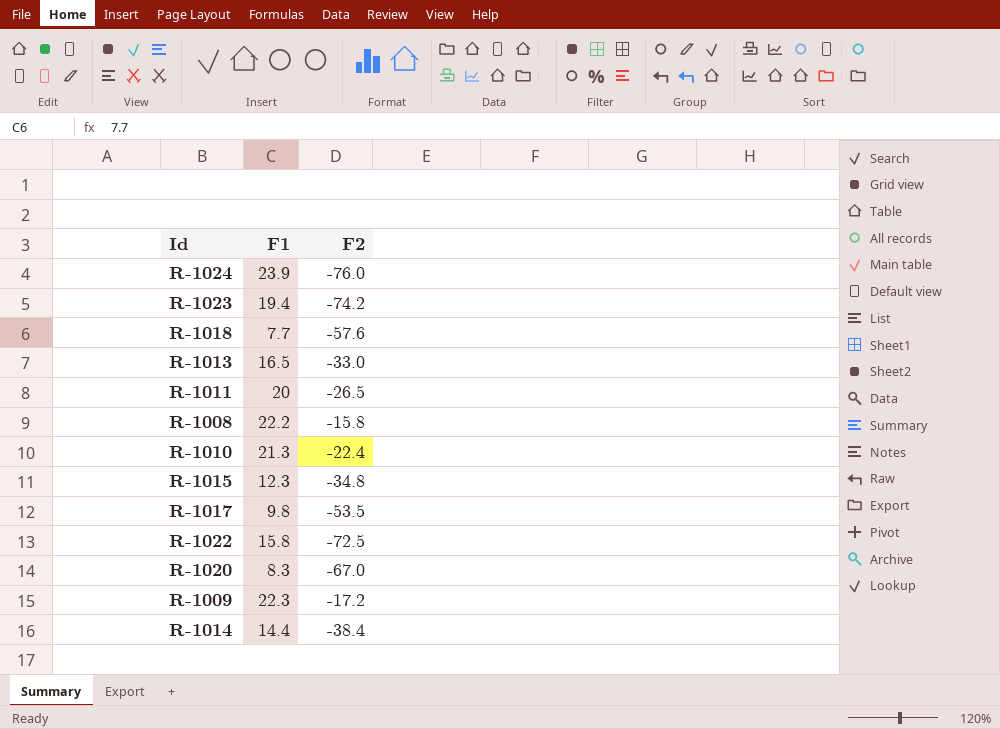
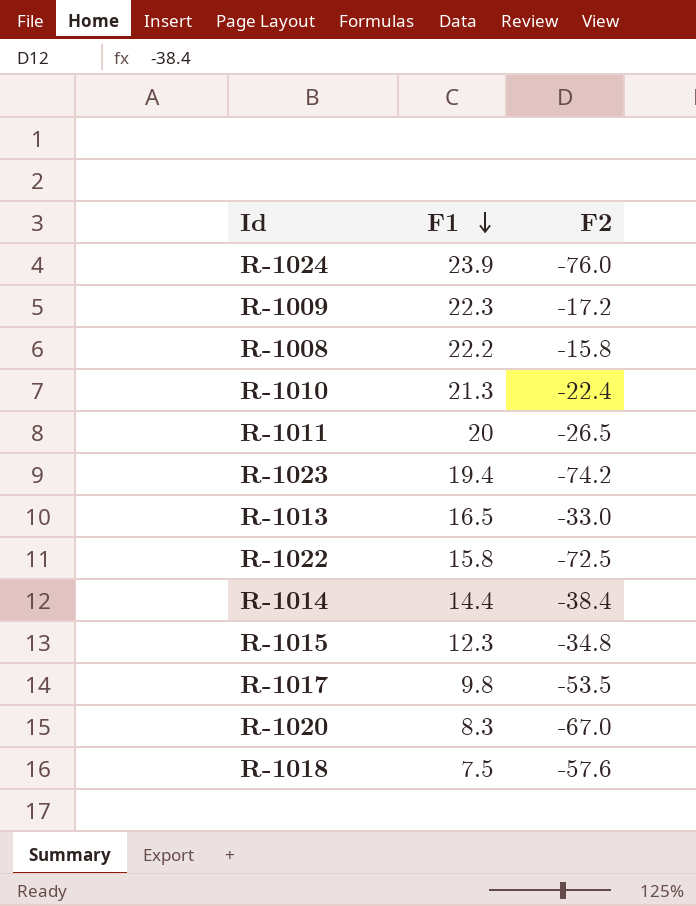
row order: none -> F1 descending
R-1018 | F1: 7.7 -> 7.5

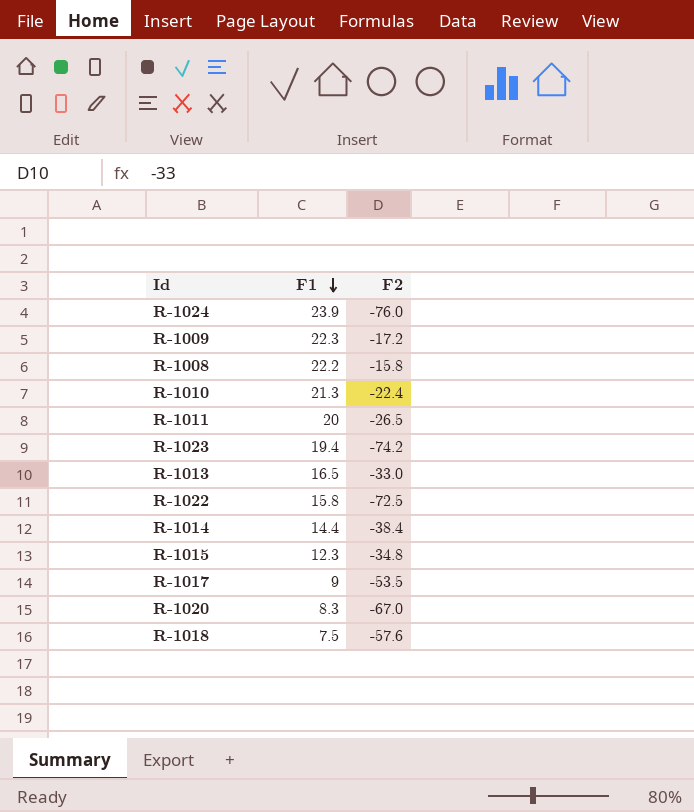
R-1017 | F1: 9.8 -> 9

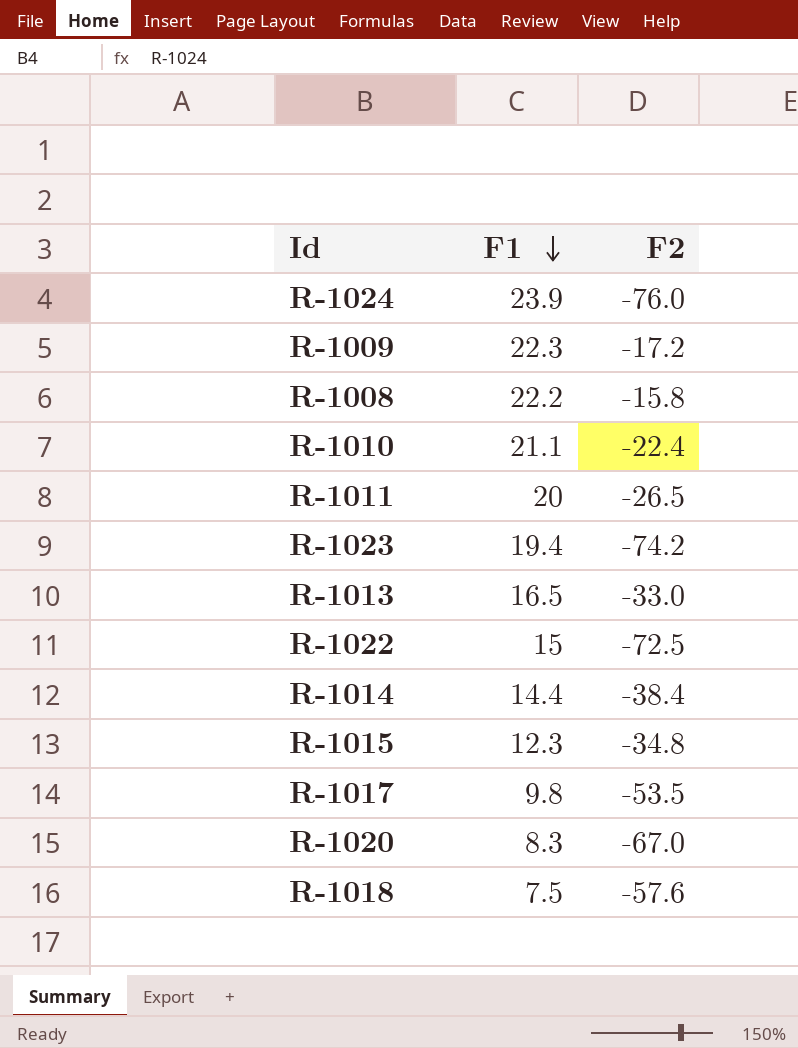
R-1010 | F1: 21.3 -> 21.1
R-1022 | F1: 15.8 -> 15
R-1017 | F1: 9 -> 9.8

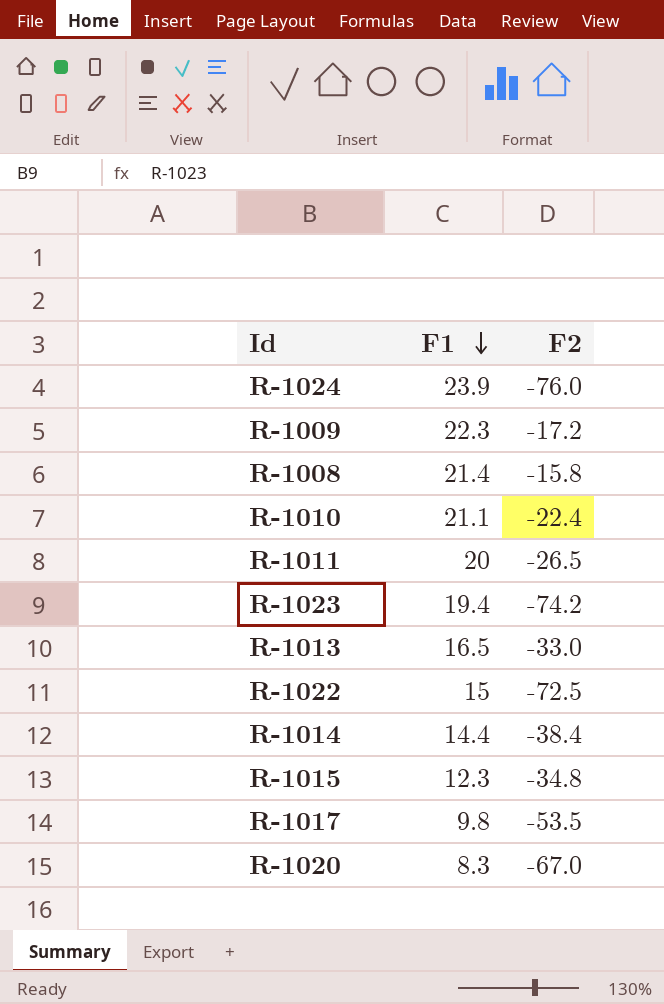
row R-1018: 7.5 | -57.6 -> none
R-1008 | F1: 22.2 -> 21.4

